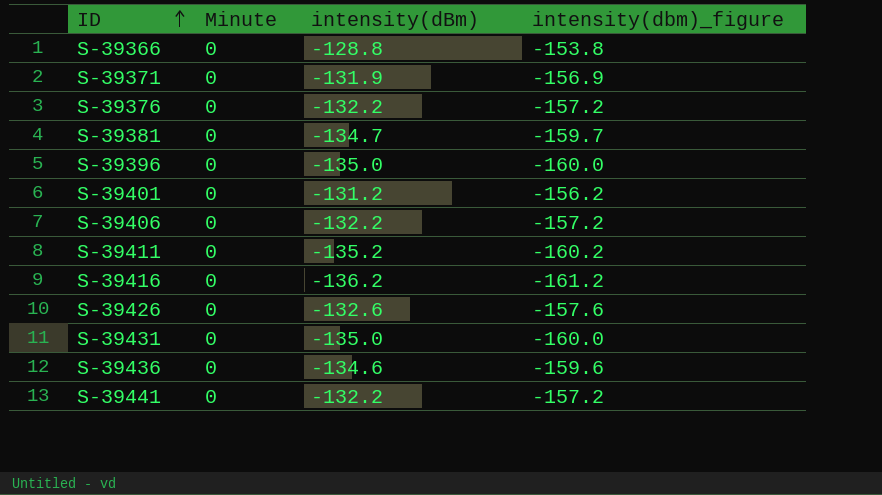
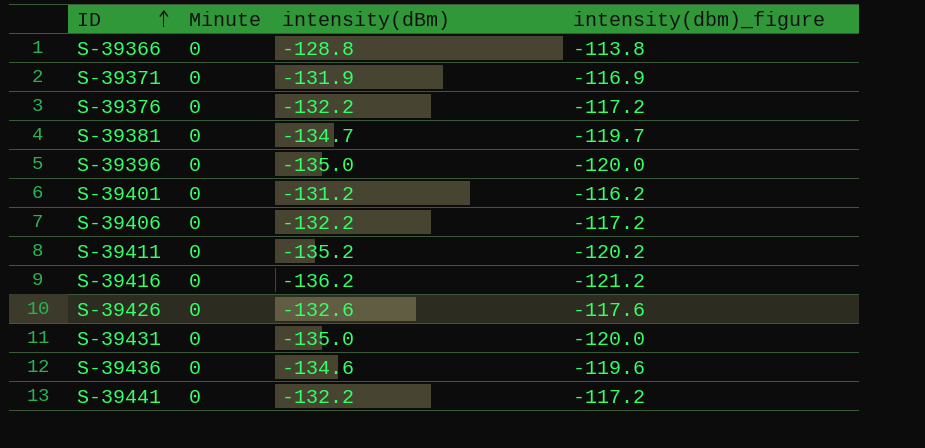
column intensity(dbm)_figure | formula: [intensity(dBm)] - 25 -> [intensity(dBm)] + 15

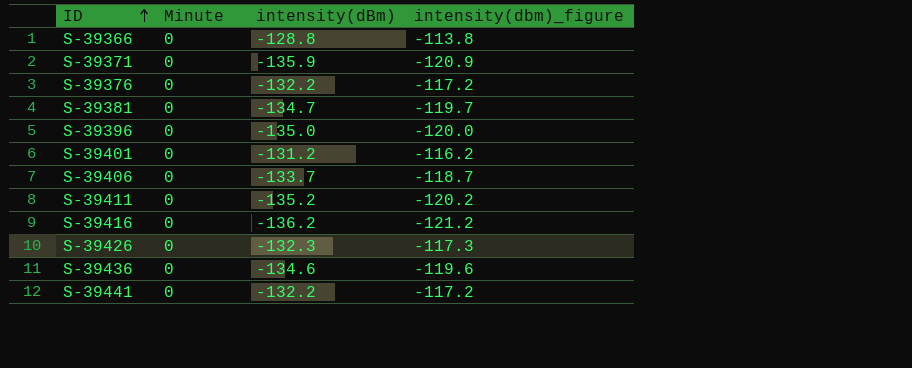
row S-39431: 0 | -135.0 | -120.0 -> none
S-39371 | intensity(dBm): -131.9 -> -135.9
S-39371 | intensity(dbm)_figure: -116.9 -> -120.9
S-39406 | intensity(dBm): -132.2 -> -133.7
S-39406 | intensity(dbm)_figure: -117.2 -> -118.7
S-39426 | intensity(dBm): -132.6 -> -132.3
S-39426 | intensity(dbm)_figure: -117.6 -> -117.3

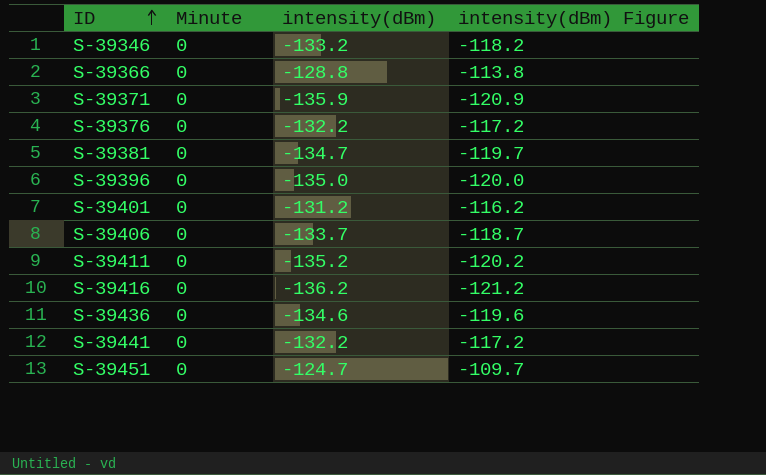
column name: intensity(dbm)_figure -> intensity(dBm) Figure
row S-39426: 0 | -132.3 | -117.3 -> none
row S-39346: none -> 0 | -133.2 | -118.2
row S-39451: none -> 0 | -124.7 | -109.7

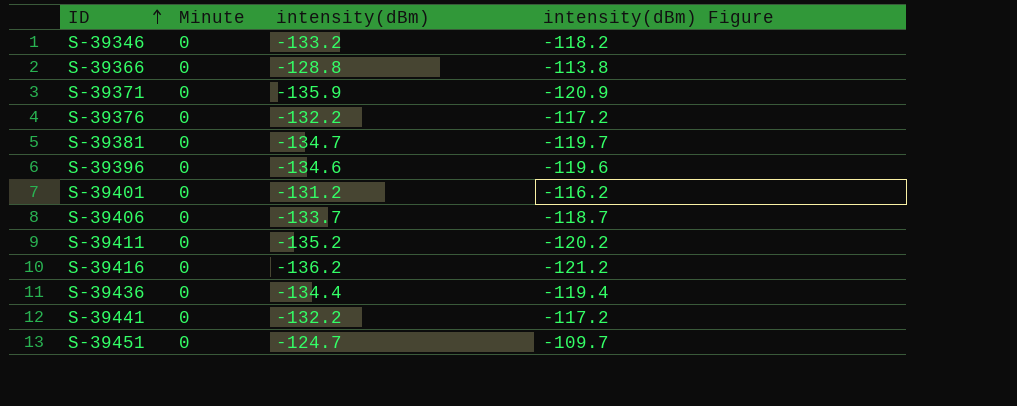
S-39396 | intensity(dBm): -135.0 -> -134.6
S-39396 | intensity(dBm) Figure: -120.0 -> -119.6
S-39436 | intensity(dBm): -134.6 -> -134.4
S-39436 | intensity(dBm) Figure: -119.6 -> -119.4

